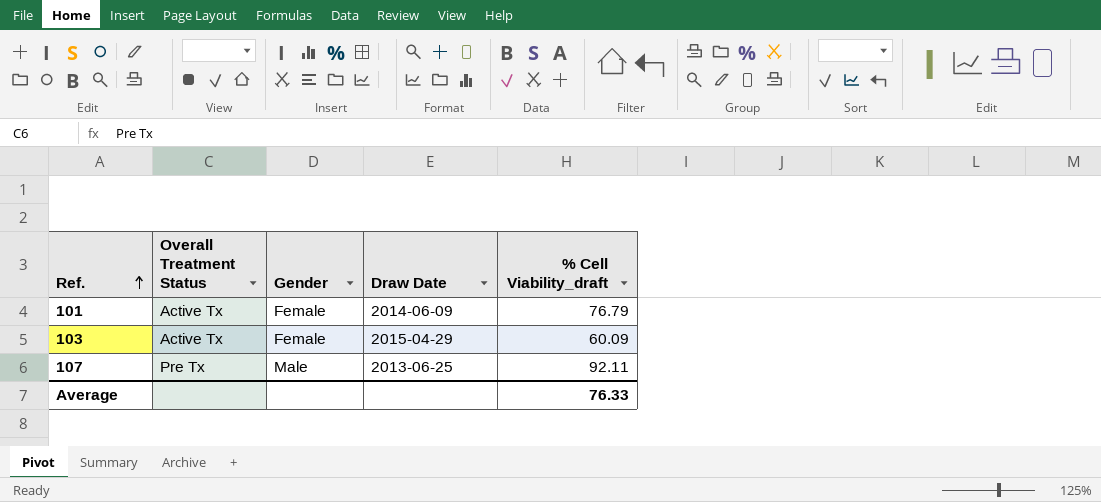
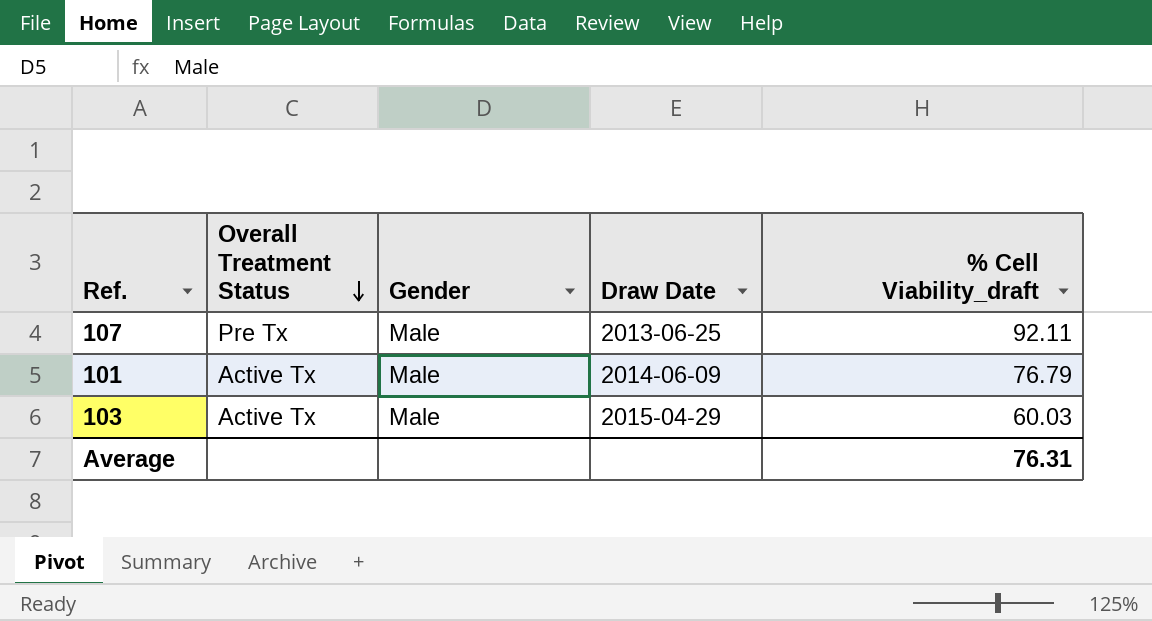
row order: Ref. ascending -> Overall Treatment Status descending
101 | Gender: Female -> Male
103 | Gender: Female -> Male
103 | % Cell Viability_draft: 60.09 -> 60.03
Average | % Cell Viability_draft: 76.33 -> 76.31

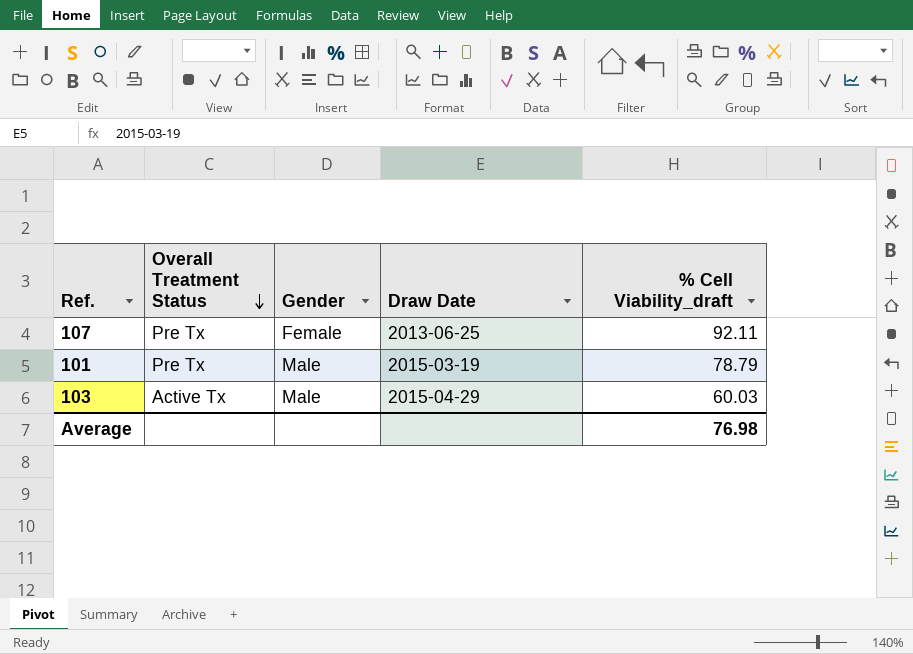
107 | Gender: Male -> Female
101 | Overall Treatment Status: Active Tx -> Pre Tx
101 | Draw Date: 2014-06-09 -> 2015-03-19
101 | % Cell Viability_draft: 76.79 -> 78.79
Average | % Cell Viability_draft: 76.31 -> 76.98

